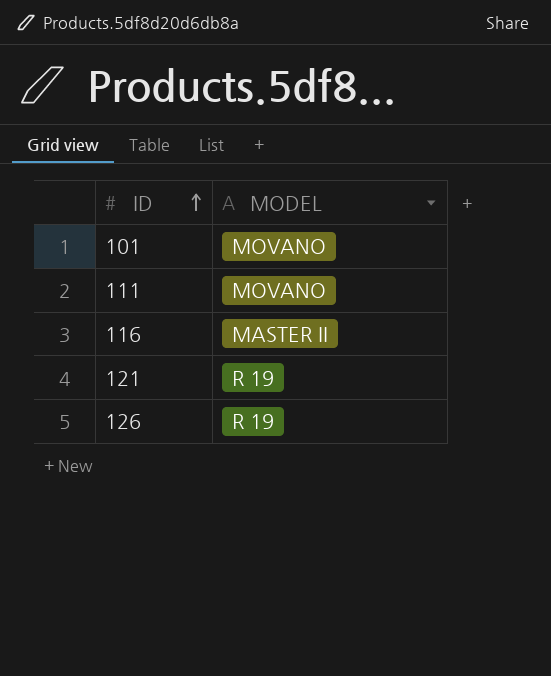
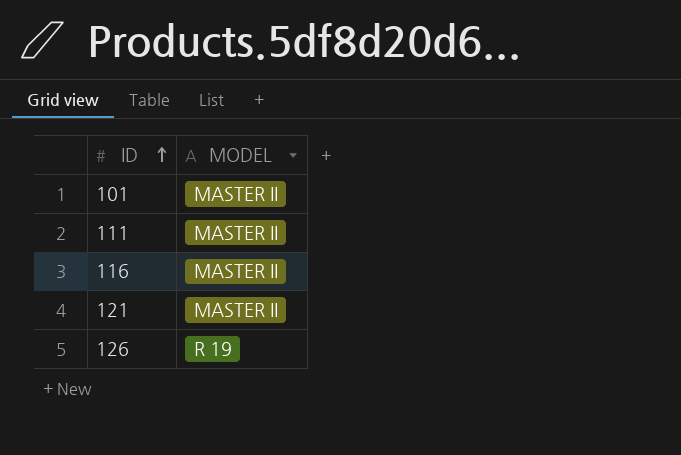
101 | MODEL: MOVANO -> MASTER II
111 | MODEL: MOVANO -> MASTER II
121 | MODEL: R 19 -> MASTER II

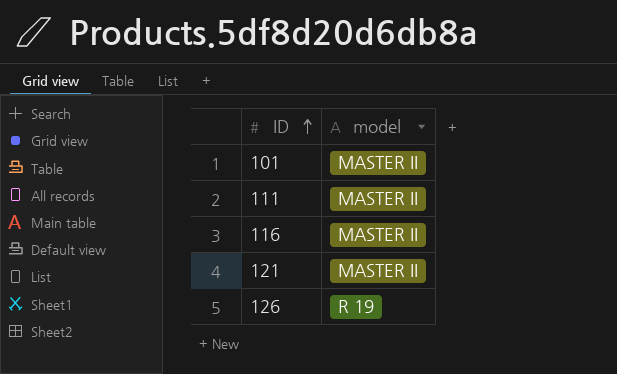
column name: MODEL -> model

